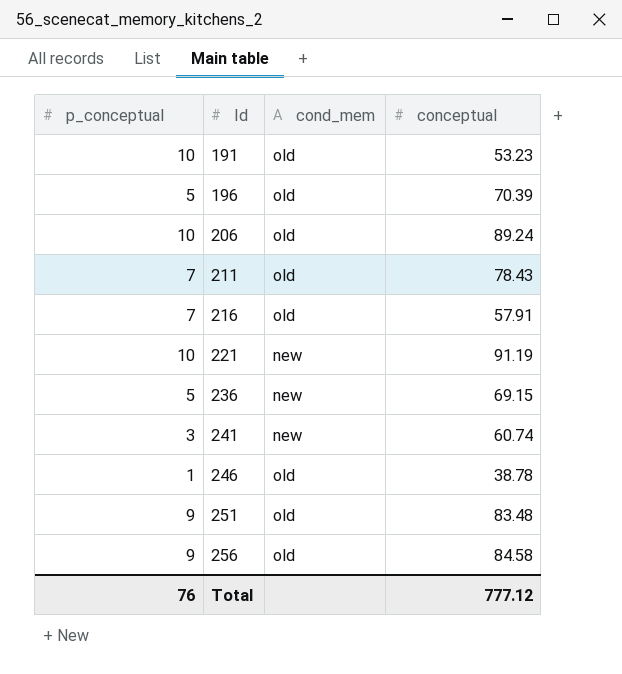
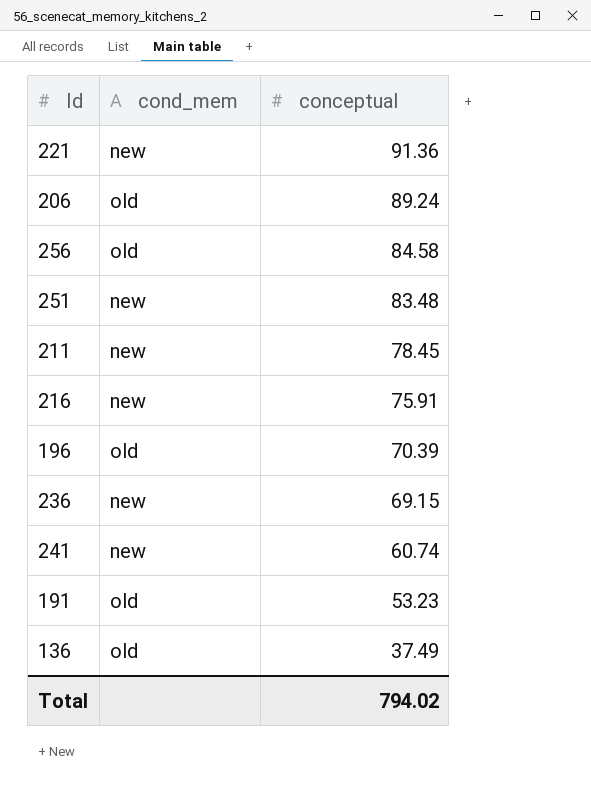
row order: Id ascending -> conceptual descending
column p_conceptual | position: 1 -> none
row 246: 1 | old | 38.78 -> none
221 | conceptual: 91.19 -> 91.36
251 | cond_mem: old -> new
211 | cond_mem: old -> new
211 | conceptual: 78.43 -> 78.45
216 | cond_mem: old -> new
216 | conceptual: 57.91 -> 75.91
row 136: none -> old | 37.49
Total | conceptual: 777.12 -> 794.02

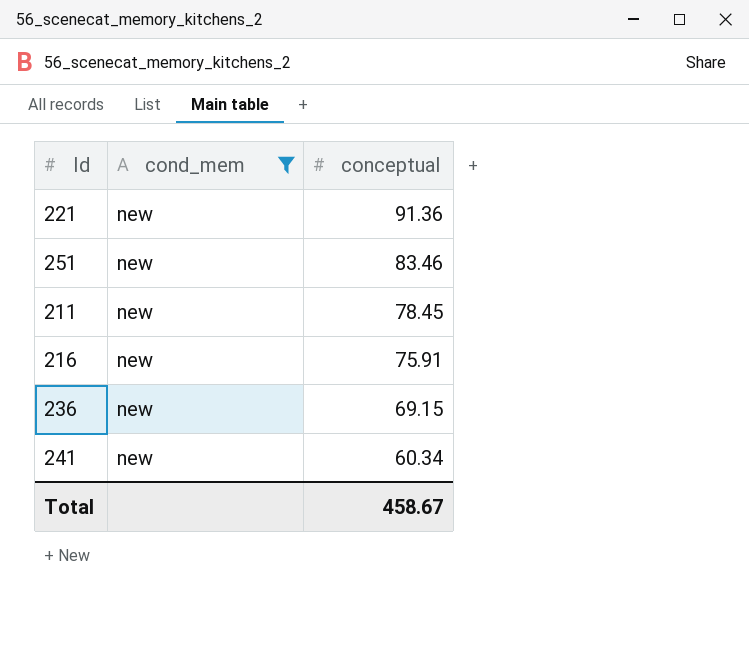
filter: none -> cond_mem = new
251 | conceptual: 83.48 -> 83.46
241 | conceptual: 60.74 -> 60.34
Total | conceptual: 794.02 -> 458.67

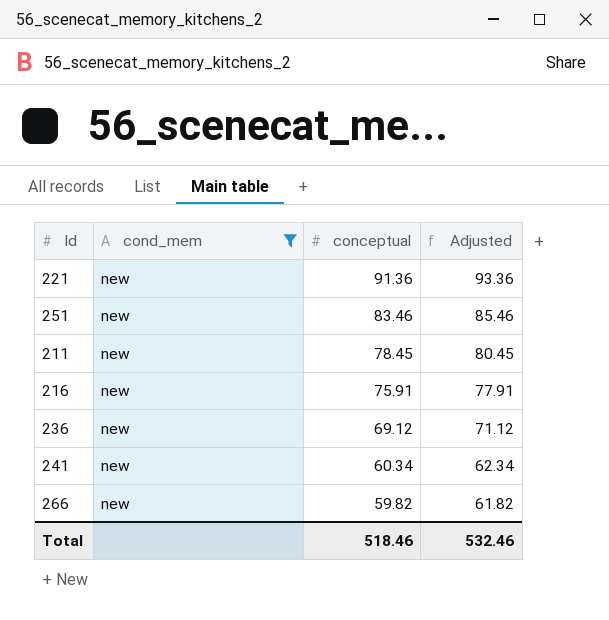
column Adjusted | formula: none -> [conceptual] + 2
236 | conceptual: 69.15 -> 69.12
row 266: none -> new | 59.82 | 61.82
Total | conceptual: 458.67 -> 518.46

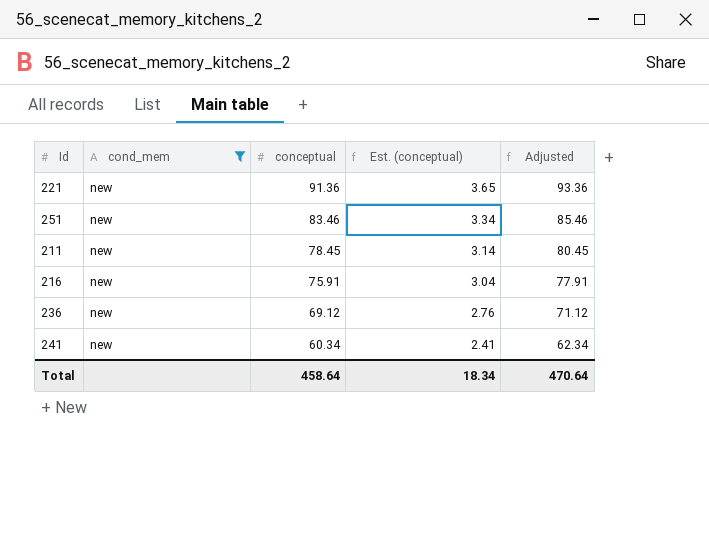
column Est. (conceptual) | formula: none -> [conceptual] * 0.04
row 266: new | 59.82 | 61.82 -> none
Total | conceptual: 518.46 -> 458.64
Total | Adjusted: 532.46 -> 470.64

